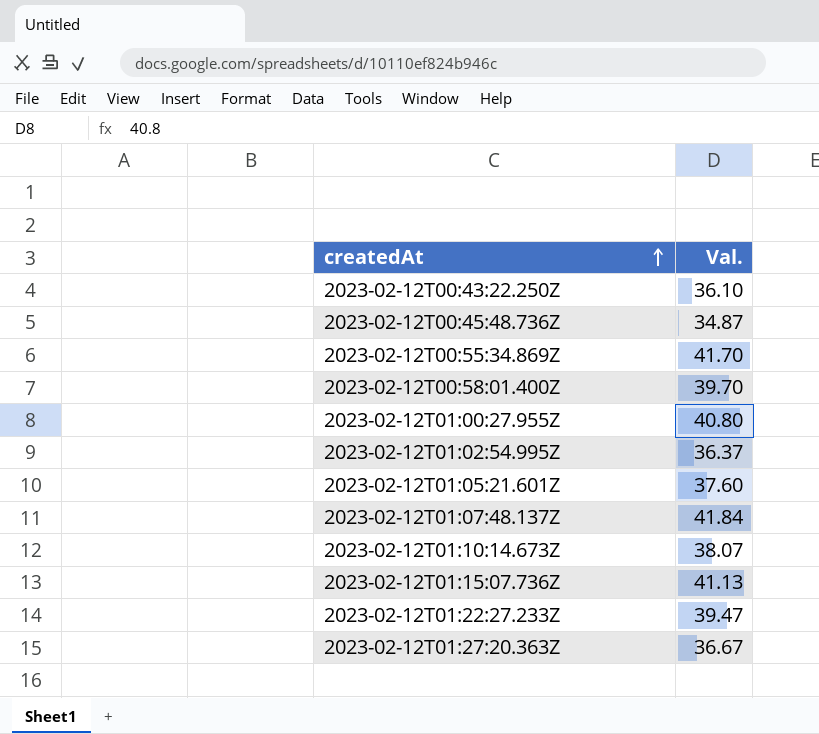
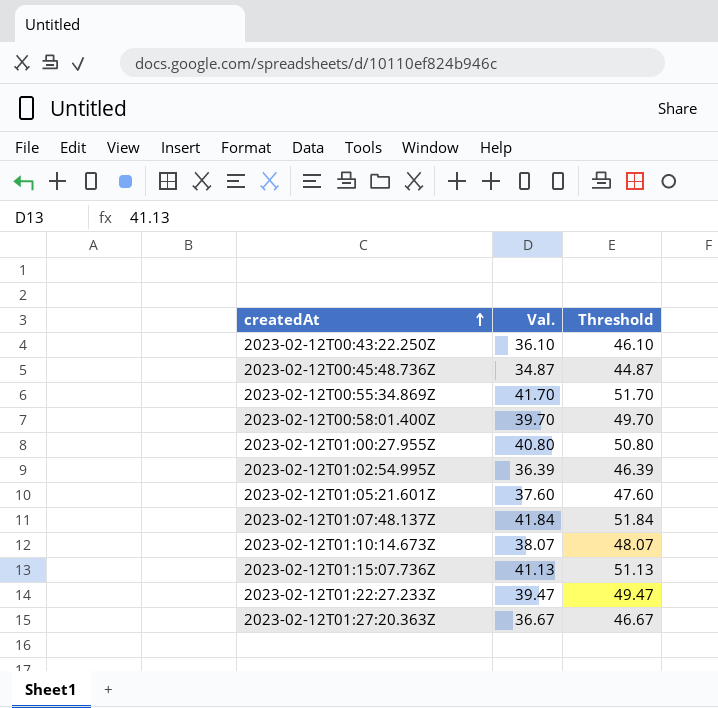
column Threshold | formula: none -> [Val.] + 10
2023-02-12T01:02:54.995Z | Val.: 36.37 -> 36.39

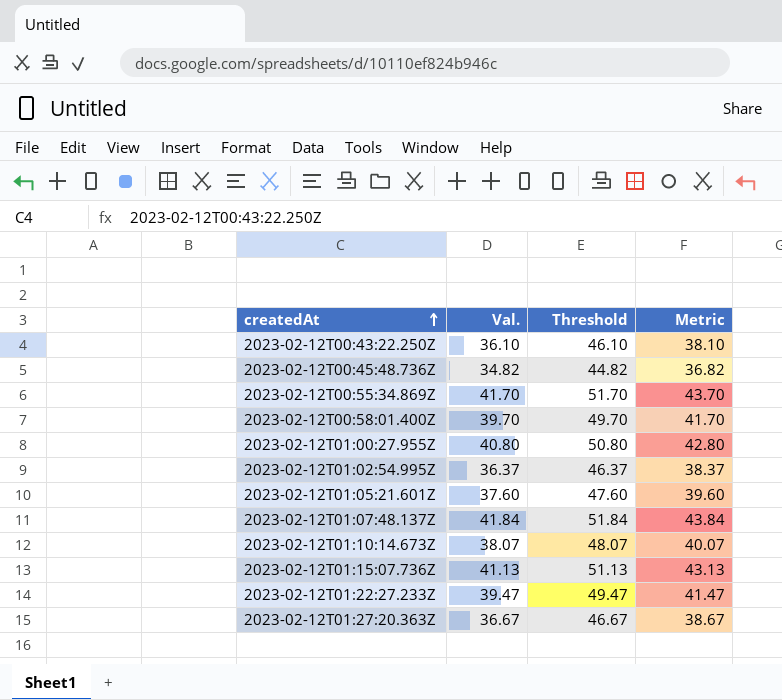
column Metric | formula: none -> [Val.] + 2
2023-02-12T00:45:48.736Z | Val.: 34.87 -> 34.82
2023-02-12T00:45:48.736Z | Threshold: 44.87 -> 44.82
2023-02-12T01:02:54.995Z | Val.: 36.39 -> 36.37
2023-02-12T01:02:54.995Z | Threshold: 46.39 -> 46.37

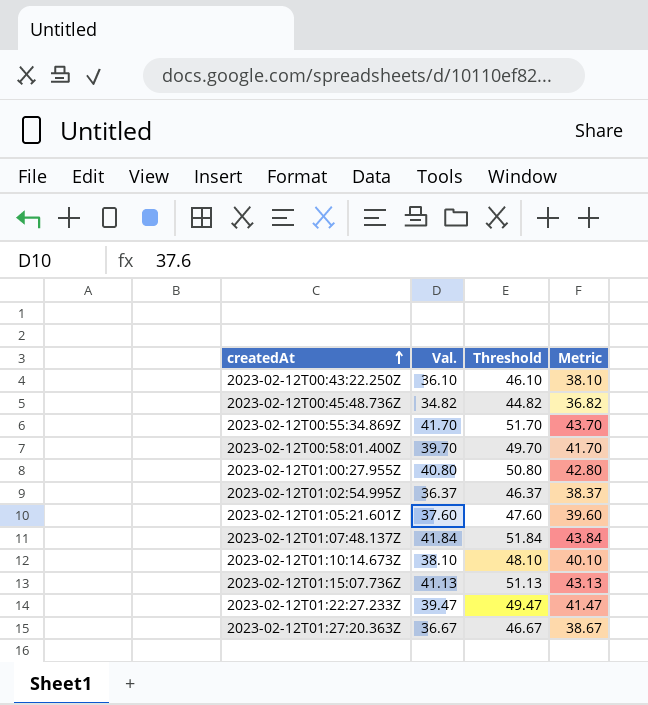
2023-02-12T01:10:14.673Z | Val.: 38.07 -> 38.10
2023-02-12T01:10:14.673Z | Threshold: 48.07 -> 48.10
2023-02-12T01:10:14.673Z | Metric: 40.07 -> 40.10

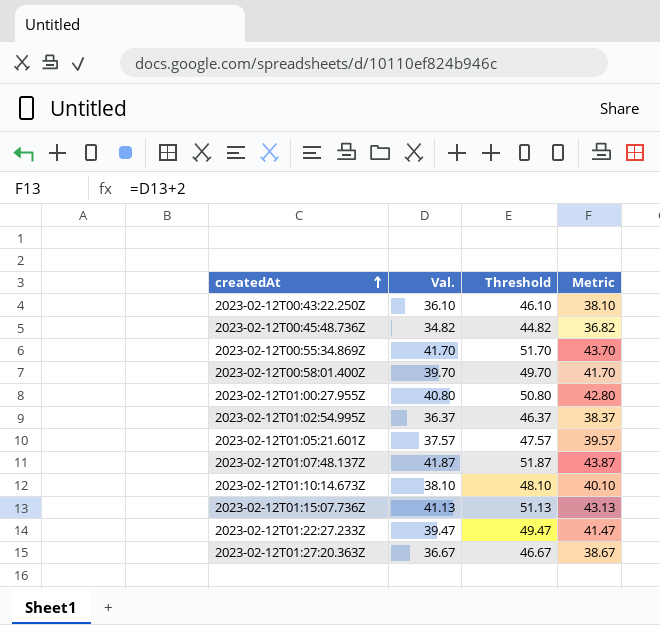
2023-02-12T01:05:21.601Z | Val.: 37.60 -> 37.57
2023-02-12T01:05:21.601Z | Threshold: 47.60 -> 47.57
2023-02-12T01:05:21.601Z | Metric: 39.60 -> 39.57
2023-02-12T01:07:48.137Z | Val.: 41.84 -> 41.87
2023-02-12T01:07:48.137Z | Threshold: 51.84 -> 51.87
2023-02-12T01:07:48.137Z | Metric: 43.84 -> 43.87

